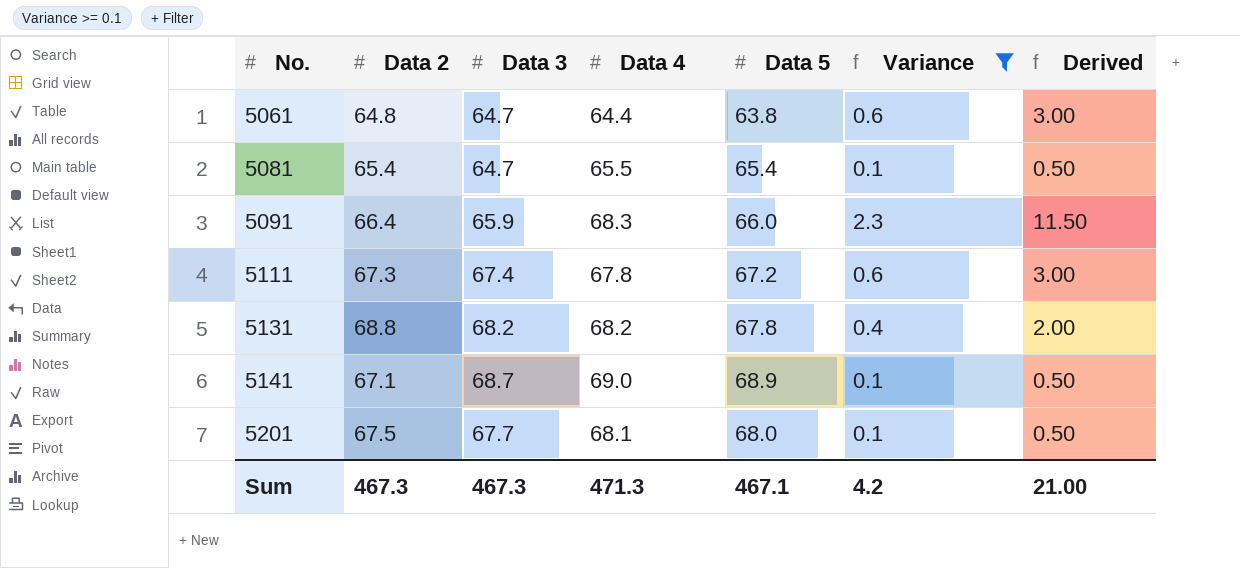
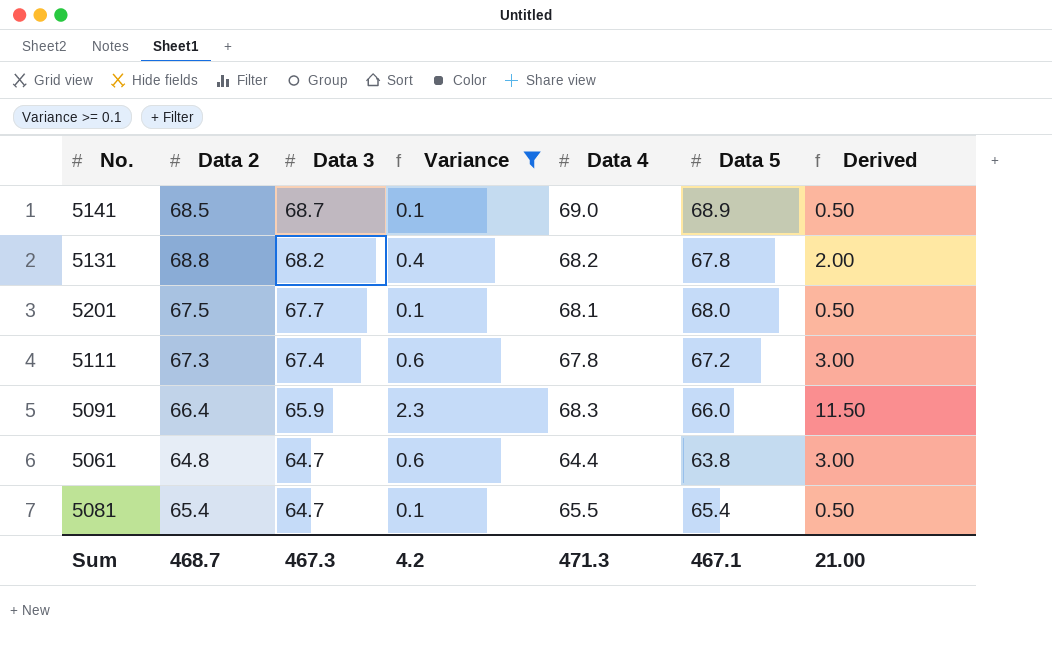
row order: No. ascending -> Data 3 descending
column Variance | position: 6 -> 4
5141 | Data 2: 67.1 -> 68.5
Sum | Data 2: 467.3 -> 468.7

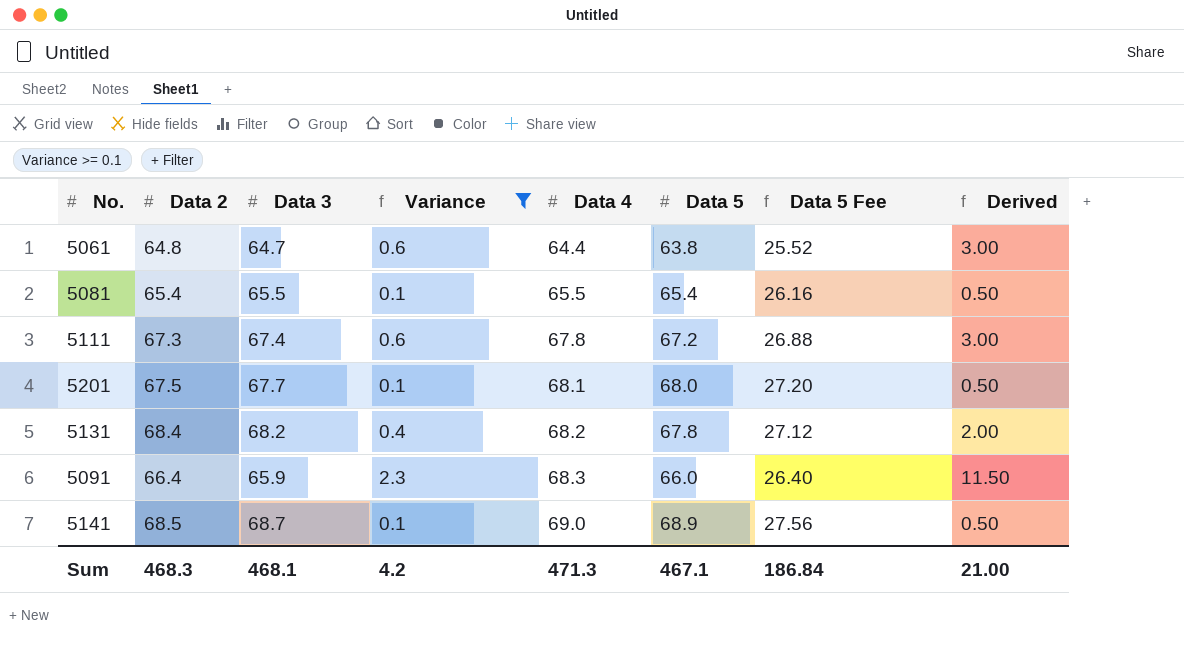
row order: Data 3 descending -> Data 4 ascending
column Data 5 Fee | formula: none -> [Data 5] * 0.4
5081 | Data 3: 64.7 -> 65.5
5131 | Data 2: 68.8 -> 68.4
Sum | Data 2: 468.7 -> 468.3
Sum | Data 3: 467.3 -> 468.1

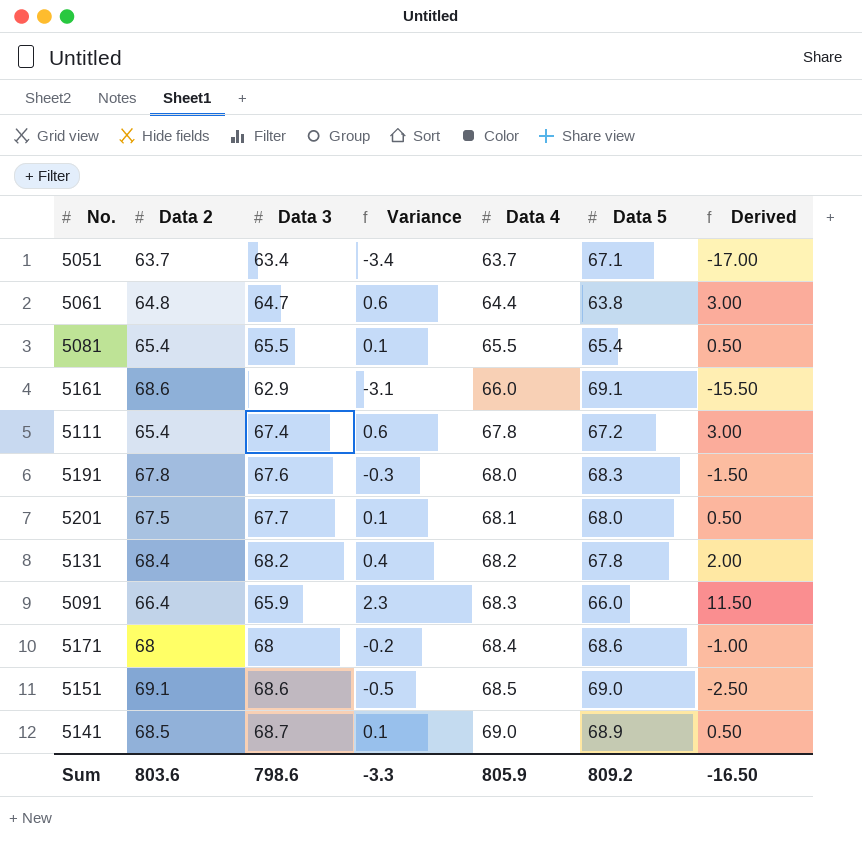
filter: Variance >= 0.1 -> none
column Data 5 Fee | formula: [Data 5] * 0.4 -> none
5111 | Data 2: 67.3 -> 65.4
Sum | Data 2: 468.3 -> 803.6
Sum | Data 3: 468.1 -> 798.6
Sum | Variance: 4.2 -> -3.3
Sum | Data 4: 471.3 -> 805.9
Sum | Data 5: 467.1 -> 809.2
Sum | Derived: 21.00 -> -16.50

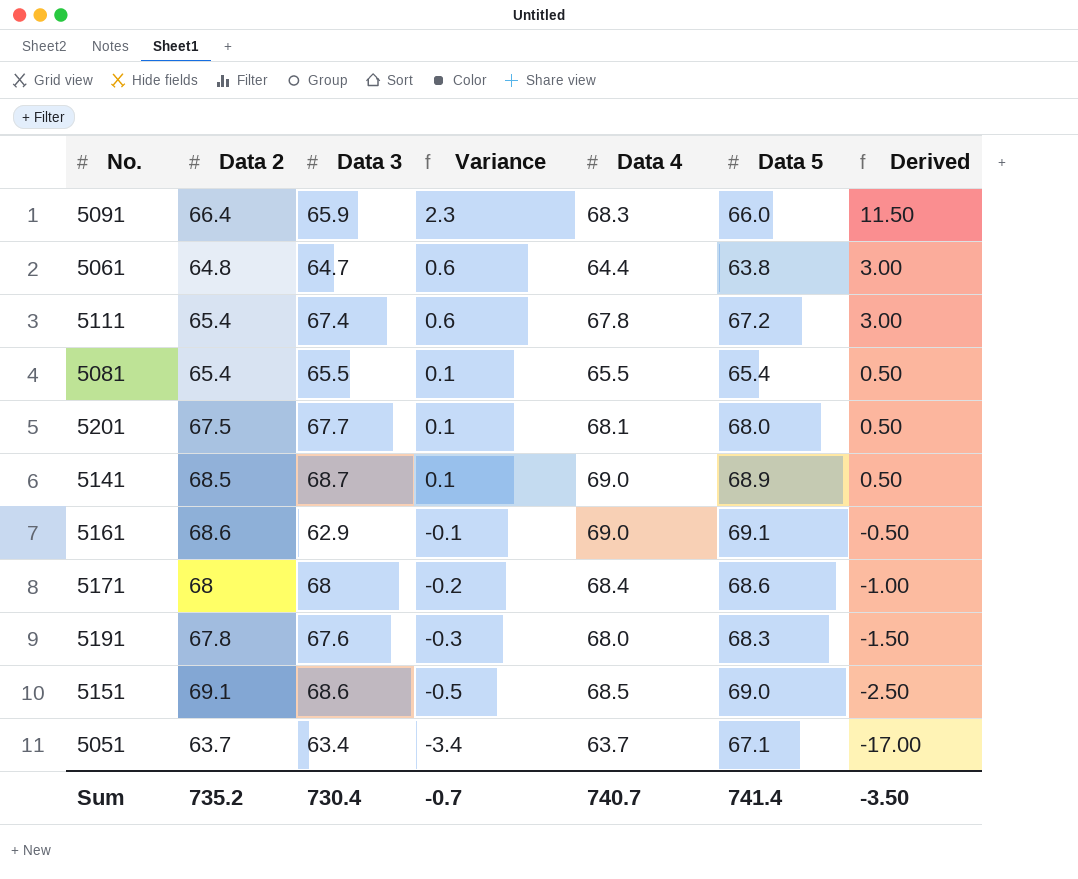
row order: Data 4 ascending -> Variance descending
row 5131: 68.4 | 68.2 | 0.4 | 68.2 | 67.8 | 2.00 -> none
5161 | Variance: -3.1 -> -0.1
5161 | Data 4: 66.0 -> 69.0
5161 | Derived: -15.50 -> -0.50
Sum | Data 2: 803.6 -> 735.2
Sum | Data 3: 798.6 -> 730.4
Sum | Variance: -3.3 -> -0.7
Sum | Data 4: 805.9 -> 740.7
Sum | Data 5: 809.2 -> 741.4
Sum | Derived: -16.50 -> -3.50

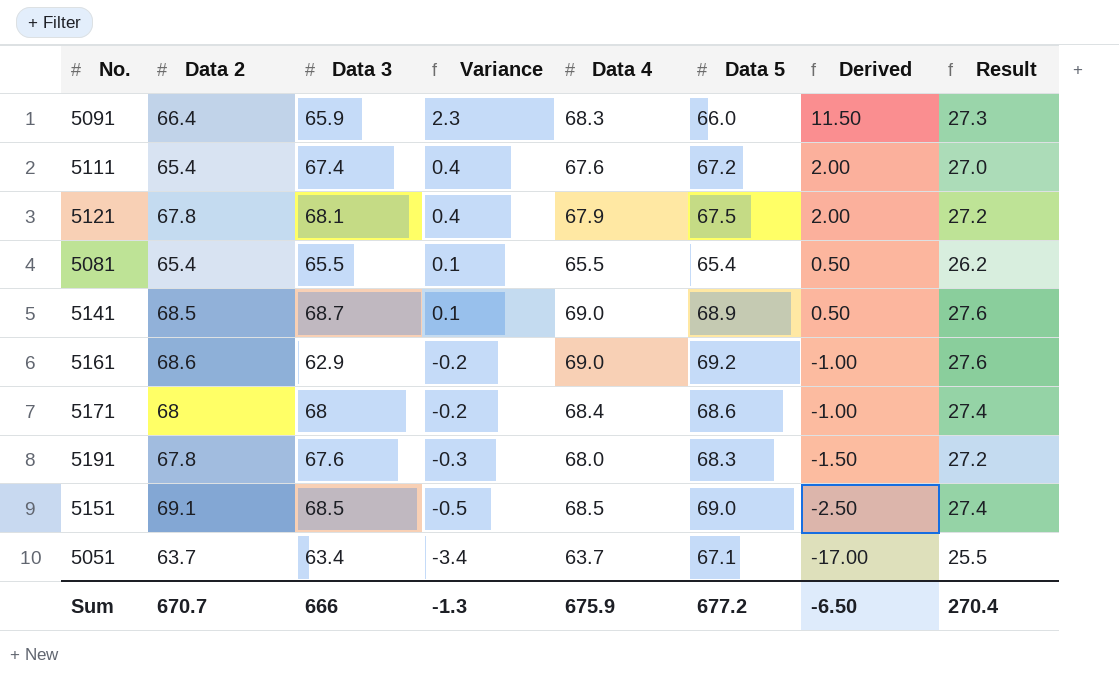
column Result | formula: none -> [Data 4] * 0.4
row 5061: 64.8 | 64.7 | 0.6 | 64.4 | 63.8 | 3.00 -> none
row 5201: 67.5 | 67.7 | 0.1 | 68.1 | 68.0 | 0.50 -> none
5111 | Variance: 0.6 -> 0.4
5111 | Data 4: 67.8 -> 67.6
5111 | Derived: 3.00 -> 2.00
row 5121: none -> 67.8 | 68.1 | 0.4 | 67.9 | 67.5 | 2.00 | 27.2
5161 | Variance: -0.1 -> -0.2
5161 | Data 5: 69.1 -> 69.2
5161 | Derived: -0.50 -> -1.00
5151 | Data 3: 68.6 -> 68.5
Sum | Data 2: 735.2 -> 670.7
Sum | Data 3: 730.4 -> 666
Sum | Variance: -0.7 -> -1.3
Sum | Data 4: 740.7 -> 675.9
Sum | Data 5: 741.4 -> 677.2
Sum | Derived: -3.50 -> -6.50

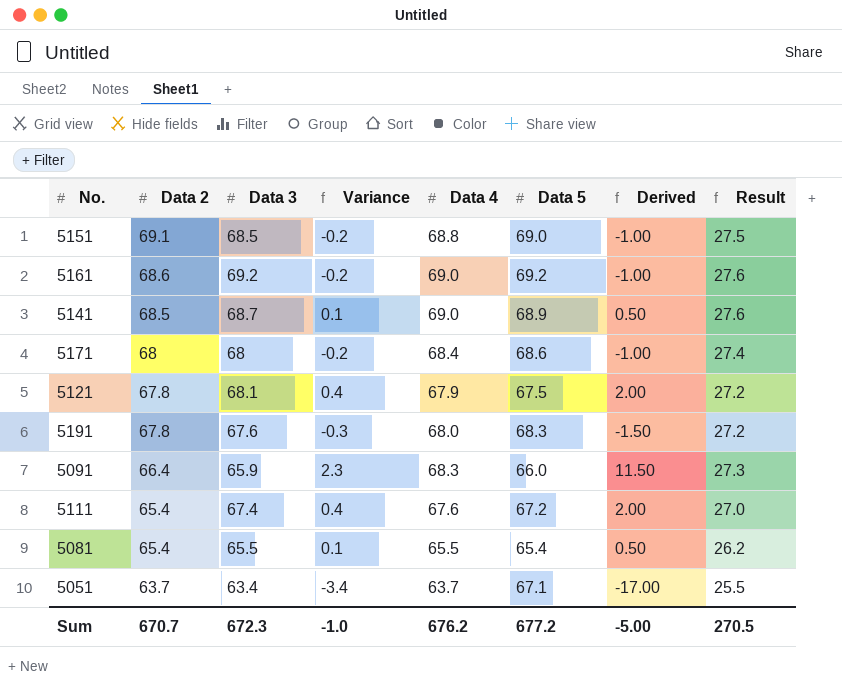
row order: Variance descending -> Data 2 descending
5151 | Variance: -0.5 -> -0.2
5151 | Data 4: 68.5 -> 68.8
5151 | Derived: -2.50 -> -1.00
5151 | Result: 27.4 -> 27.5
5161 | Data 3: 62.9 -> 69.2
Sum | Data 3: 666 -> 672.3
Sum | Variance: -1.3 -> -1.0
Sum | Data 4: 675.9 -> 676.2
Sum | Derived: -6.50 -> -5.00
Sum | Result: 270.4 -> 270.5

